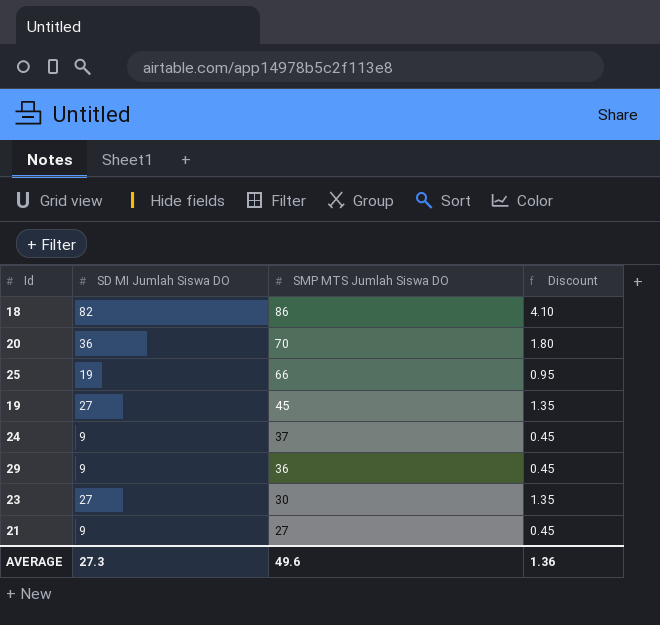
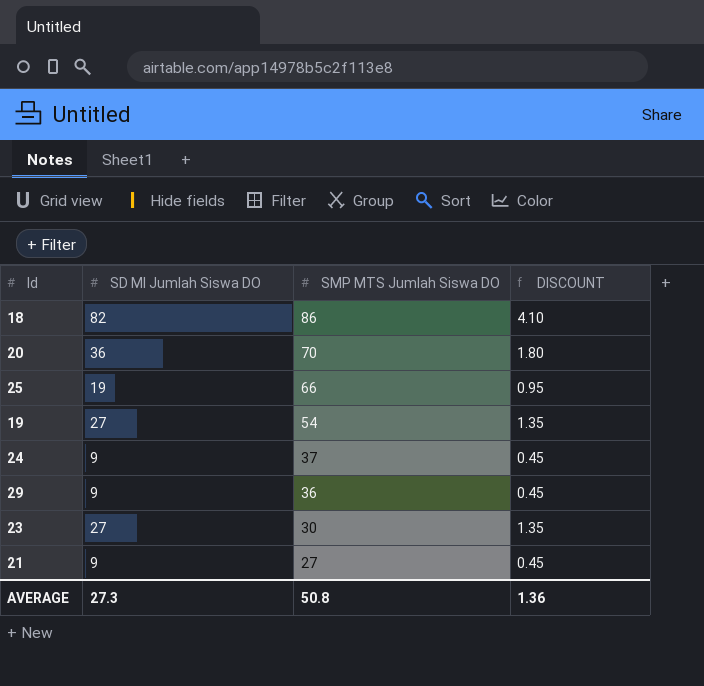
column name: Discount -> DISCOUNT
19 | SMP MTS Jumlah Siswa DO: 45 -> 54
AVERAGE | SMP MTS Jumlah Siswa DO: 49.6 -> 50.8

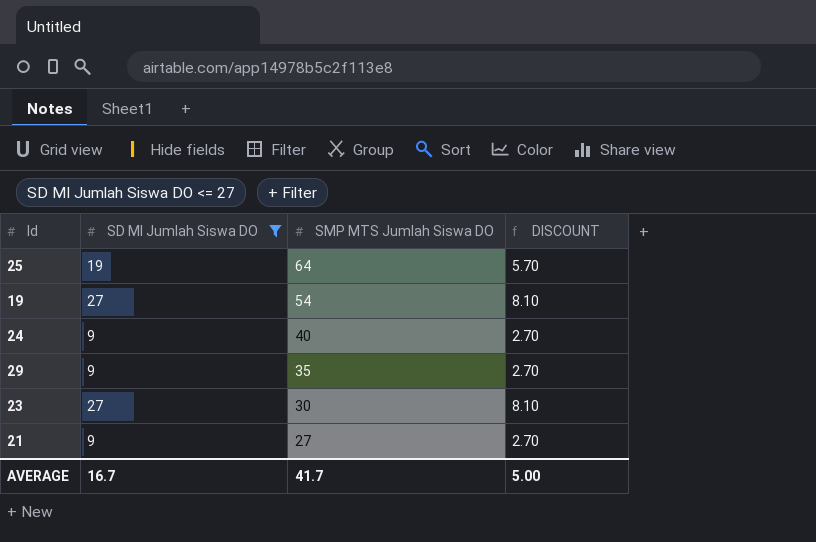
filter: none -> SD MI Jumlah Siswa DO <= 27
column DISCOUNT | formula: [SD MI Jumlah Siswa DO] * 0.05 -> [SD MI Jumlah Siswa DO] * 0.3
25 | SMP MTS Jumlah Siswa DO: 66 -> 64
24 | SMP MTS Jumlah Siswa DO: 37 -> 40
29 | SMP MTS Jumlah Siswa DO: 36 -> 35
AVERAGE | SD MI Jumlah Siswa DO: 27.3 -> 16.7
AVERAGE | SMP MTS Jumlah Siswa DO: 50.8 -> 41.7
AVERAGE | DISCOUNT: 1.36 -> 5.00

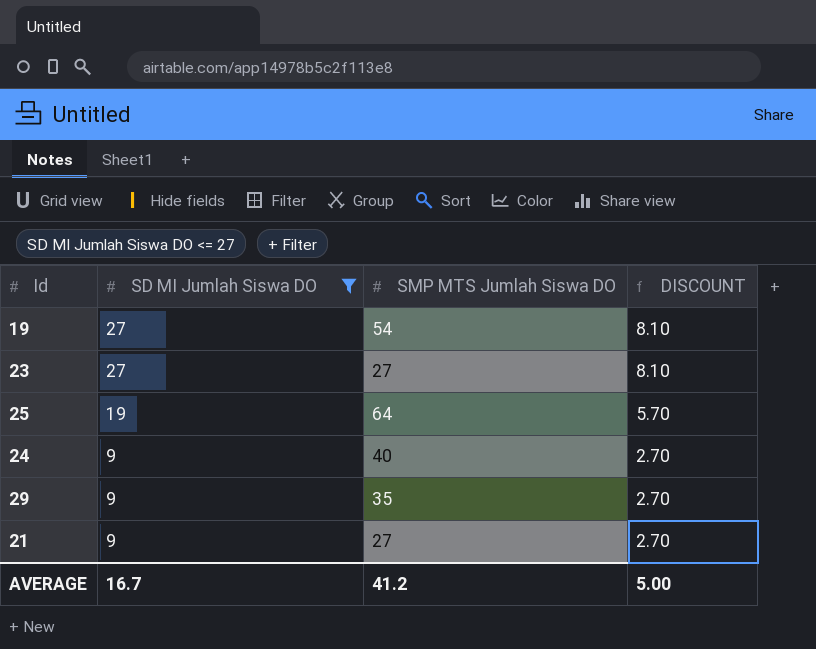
row order: SMP MTS Jumlah Siswa DO descending -> SD MI Jumlah Siswa DO descending
23 | SMP MTS Jumlah Siswa DO: 30 -> 27
AVERAGE | SMP MTS Jumlah Siswa DO: 41.7 -> 41.2

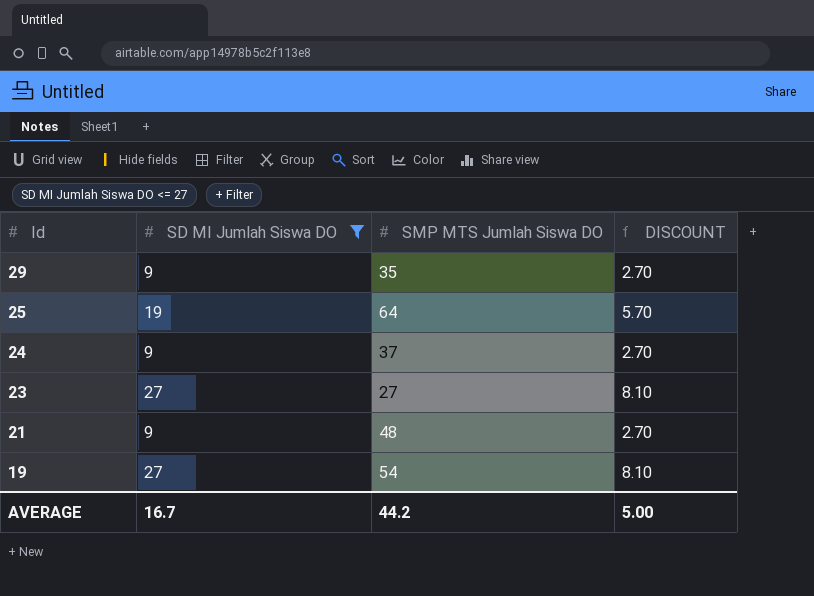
row order: SD MI Jumlah Siswa DO descending -> Id descending
24 | SMP MTS Jumlah Siswa DO: 40 -> 37
21 | SMP MTS Jumlah Siswa DO: 27 -> 48
AVERAGE | SMP MTS Jumlah Siswa DO: 41.2 -> 44.2

